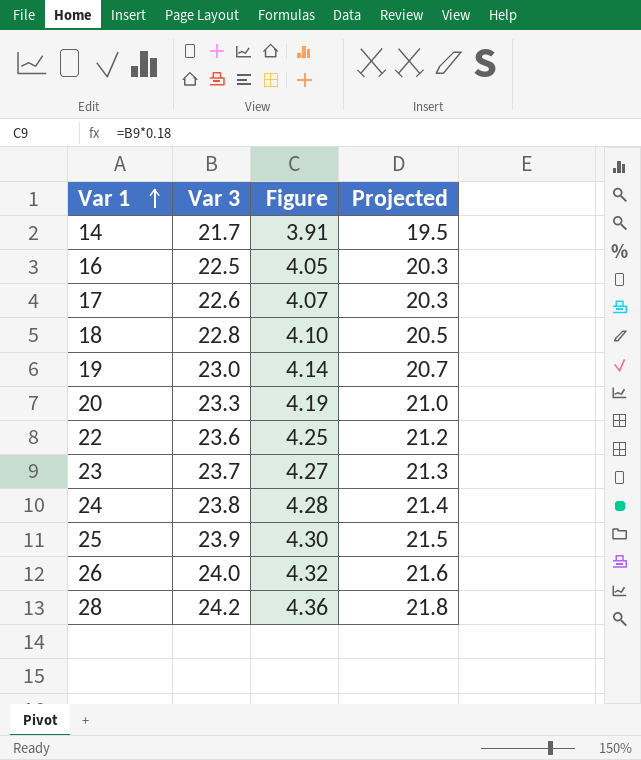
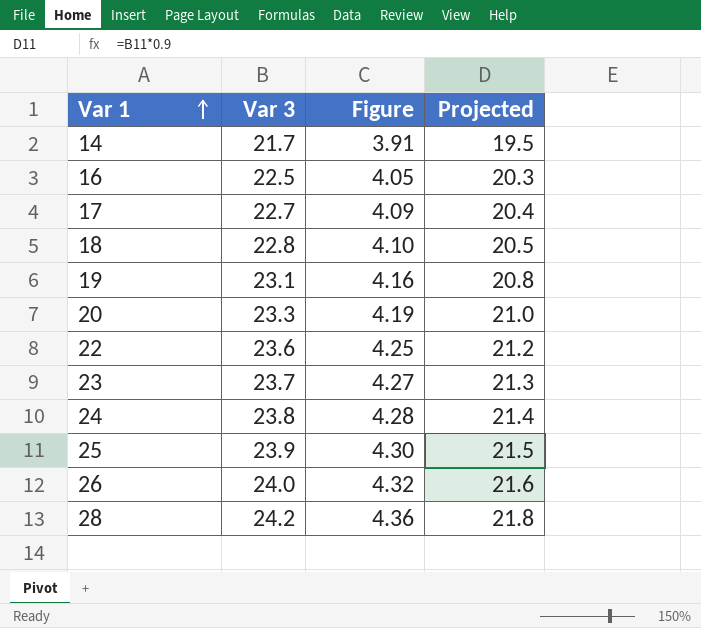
17 | Var 3: 22.6 -> 22.7
17 | Figure: 4.07 -> 4.09
17 | Projected: 20.3 -> 20.4
19 | Var 3: 23.0 -> 23.1
19 | Figure: 4.14 -> 4.16
19 | Projected: 20.7 -> 20.8

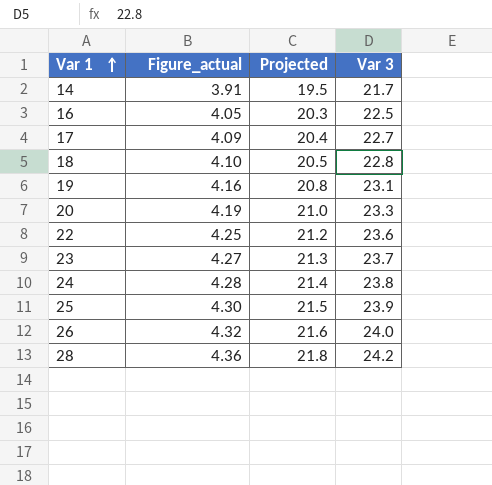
column name: Figure -> Figure_actual
column Var 3 | position: 2 -> 4

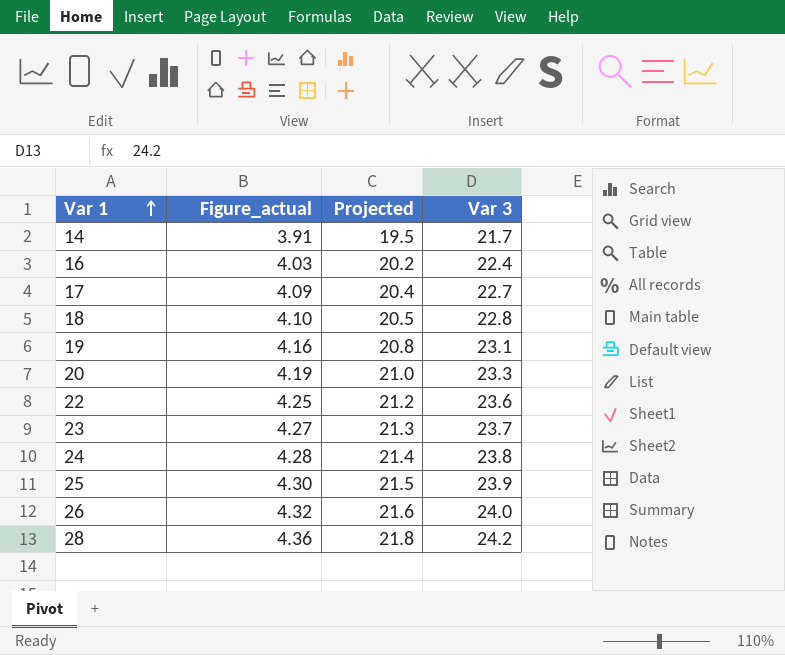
16 | Figure_actual: 4.05 -> 4.03
16 | Projected: 20.3 -> 20.2
16 | Var 3: 22.5 -> 22.4

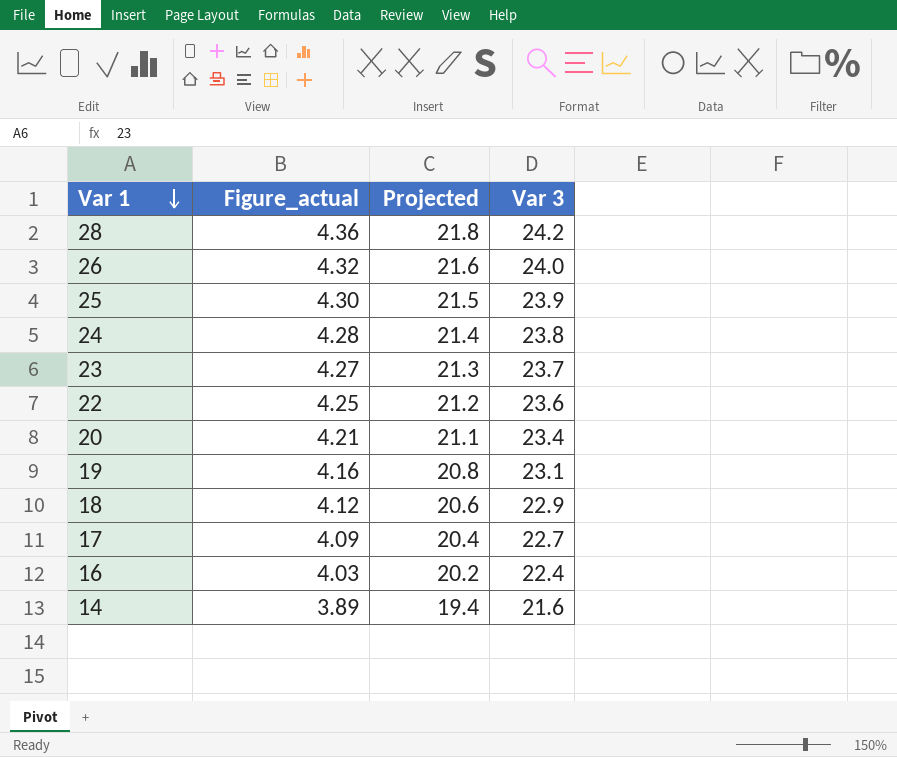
row order: Var 1 ascending -> Var 1 descending
20 | Figure_actual: 4.19 -> 4.21
20 | Projected: 21.0 -> 21.1
20 | Var 3: 23.3 -> 23.4
18 | Figure_actual: 4.10 -> 4.12
18 | Projected: 20.5 -> 20.6
18 | Var 3: 22.8 -> 22.9
14 | Figure_actual: 3.91 -> 3.89
14 | Projected: 19.5 -> 19.4
14 | Var 3: 21.7 -> 21.6

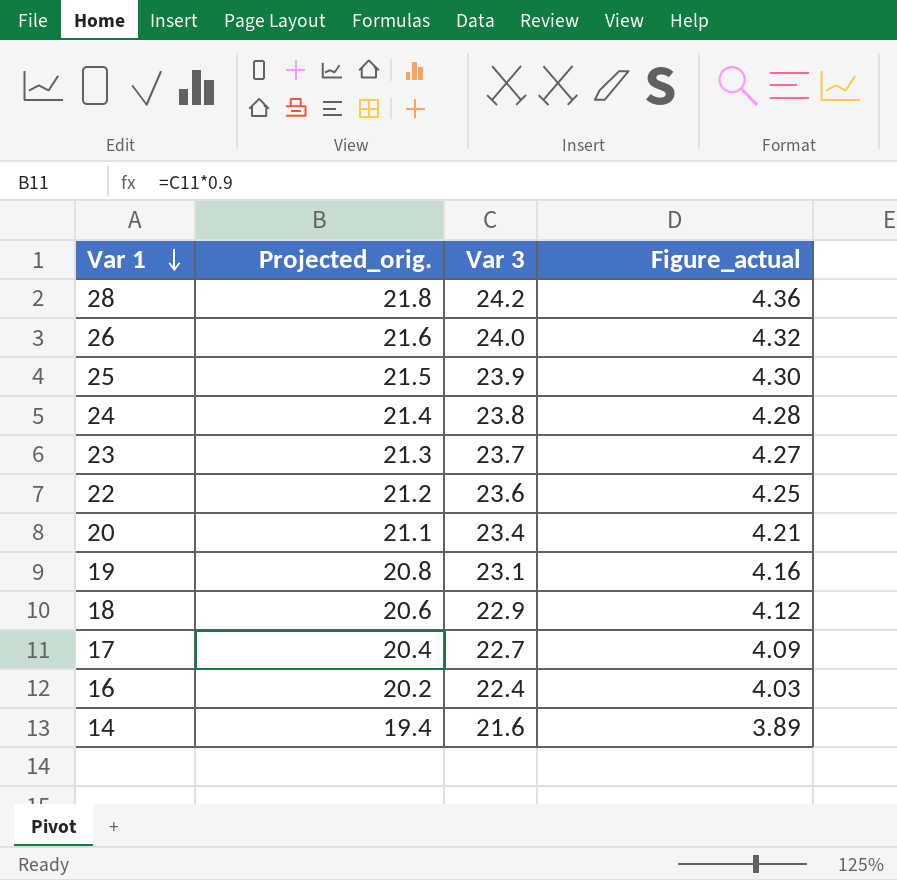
column name: Projected -> Projected_orig.
column Figure_actual | position: 2 -> 4

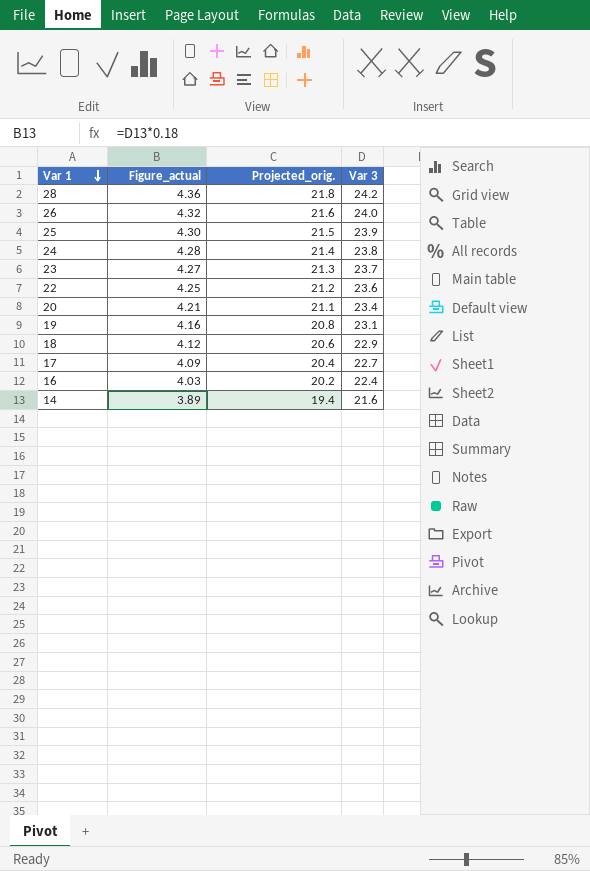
column Figure_actual | position: 4 -> 2

